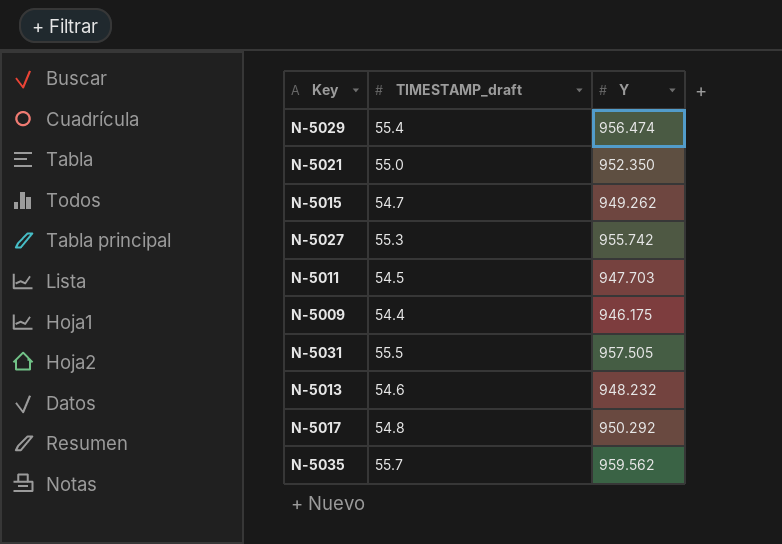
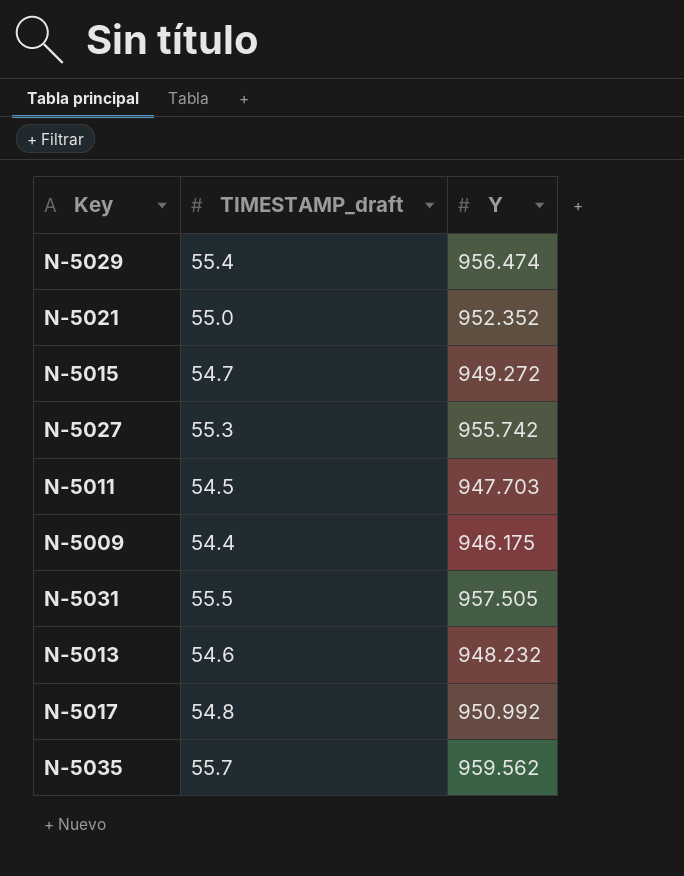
N-5021 | Y: 952.350 -> 952.352
N-5015 | Y: 949.262 -> 949.272
N-5017 | Y: 950.292 -> 950.992

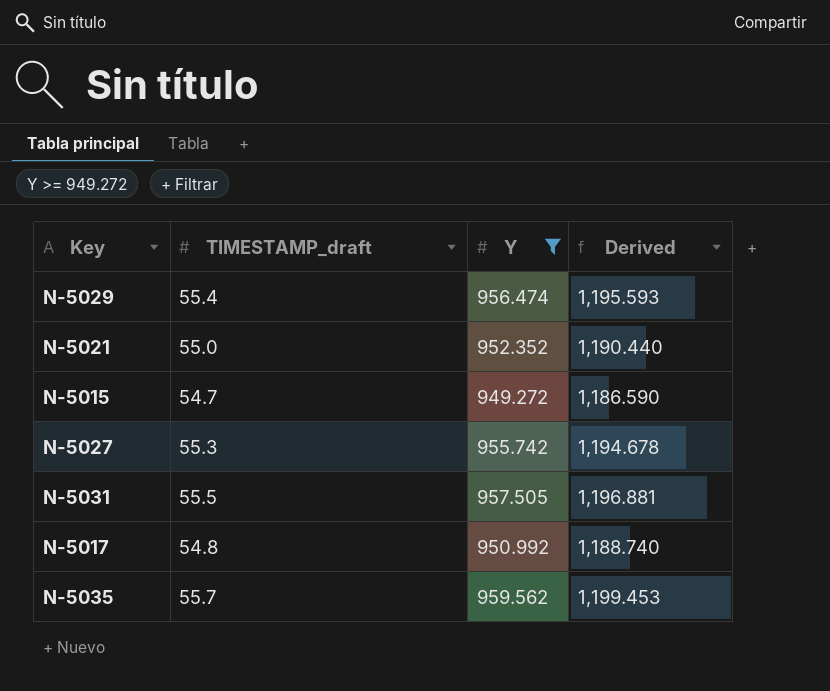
filter: none -> Y >= 949.272
column Derived | formula: none -> [Y] * 1.25

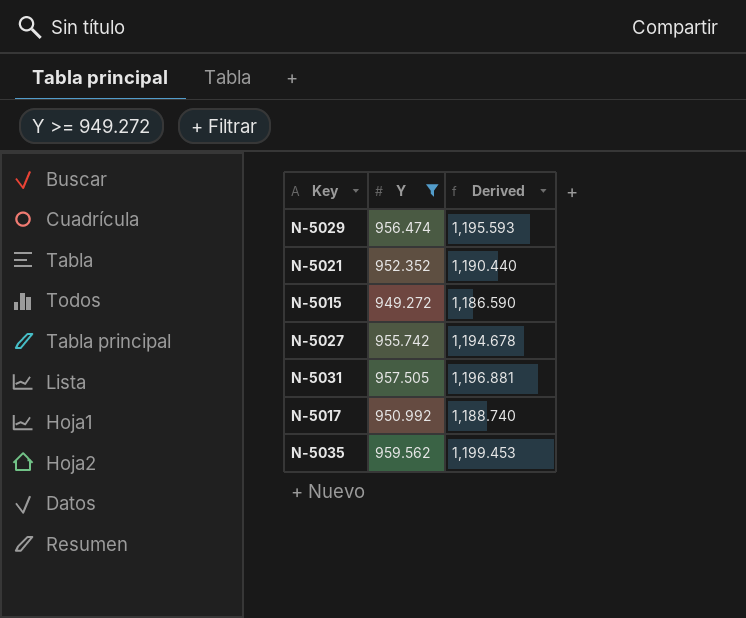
column TIMESTAMP_draft | position: 2 -> none

